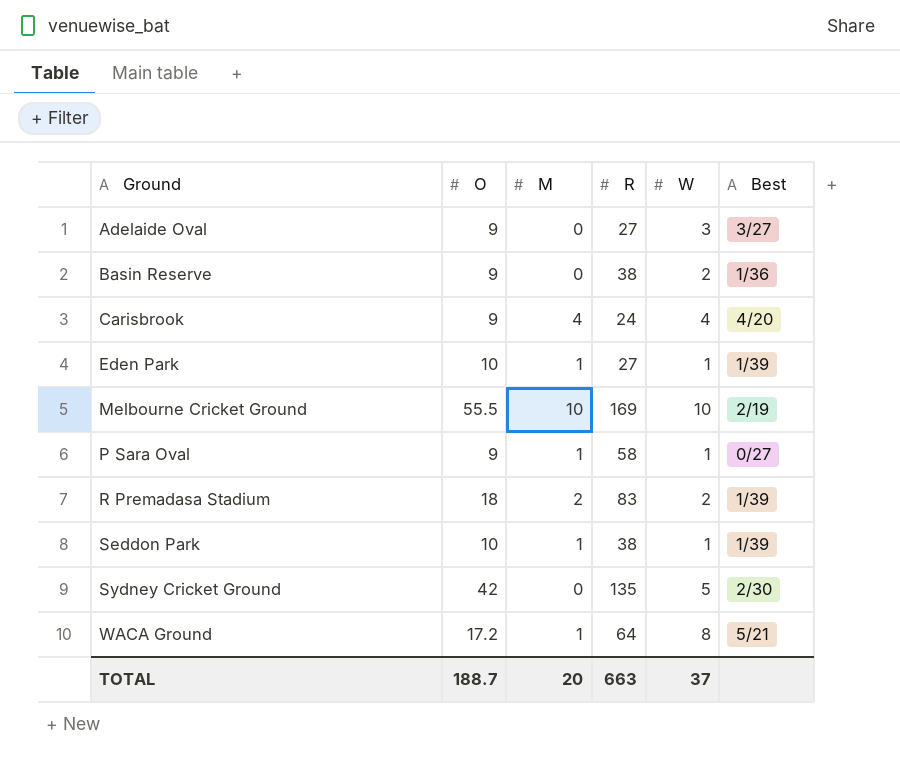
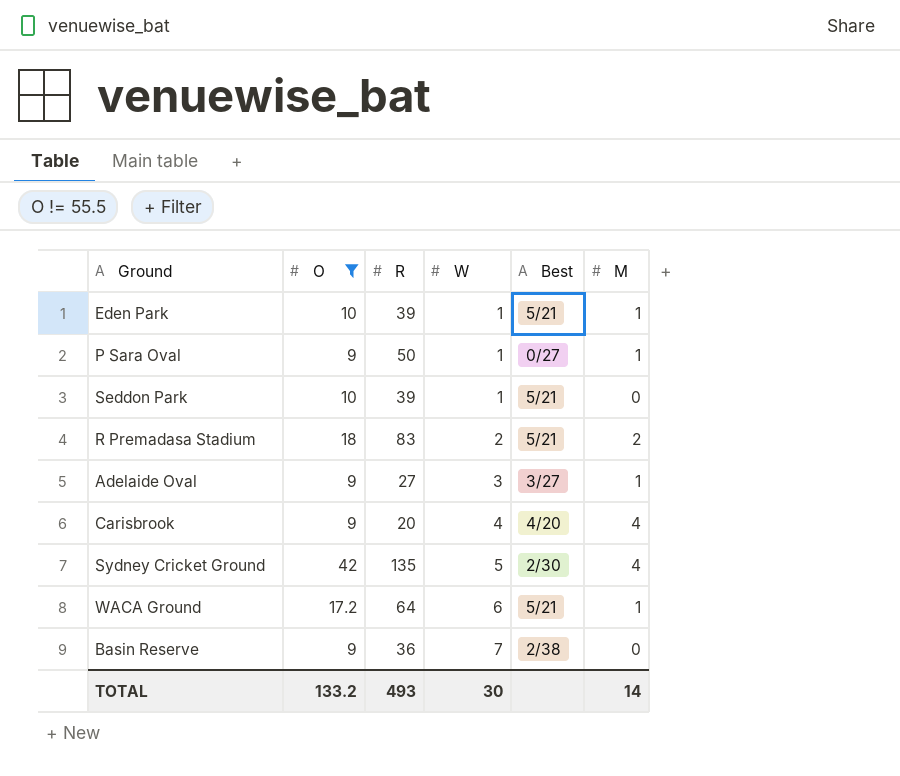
filter: none -> O != 55.5
row order: Ground ascending -> W ascending
column M | position: 3 -> 6
Eden Park | R: 27 -> 39
Eden Park | Best: 1/39 -> 5/21
P Sara Oval | R: 58 -> 50
Seddon Park | R: 38 -> 39
Seddon Park | Best: 1/39 -> 5/21
Seddon Park | M: 1 -> 0
R Premadasa Stadium | Best: 1/39 -> 5/21
Adelaide Oval | M: 0 -> 1
Carisbrook | R: 24 -> 20
Sydney Cricket Ground | M: 0 -> 4
WACA Ground | W: 8 -> 6
Basin Reserve | R: 38 -> 36
Basin Reserve | W: 2 -> 7
Basin Reserve | Best: 1/36 -> 2/38
TOTAL | O: 188.7 -> 133.2
TOTAL | R: 663 -> 493
TOTAL | W: 37 -> 30
TOTAL | M: 20 -> 14

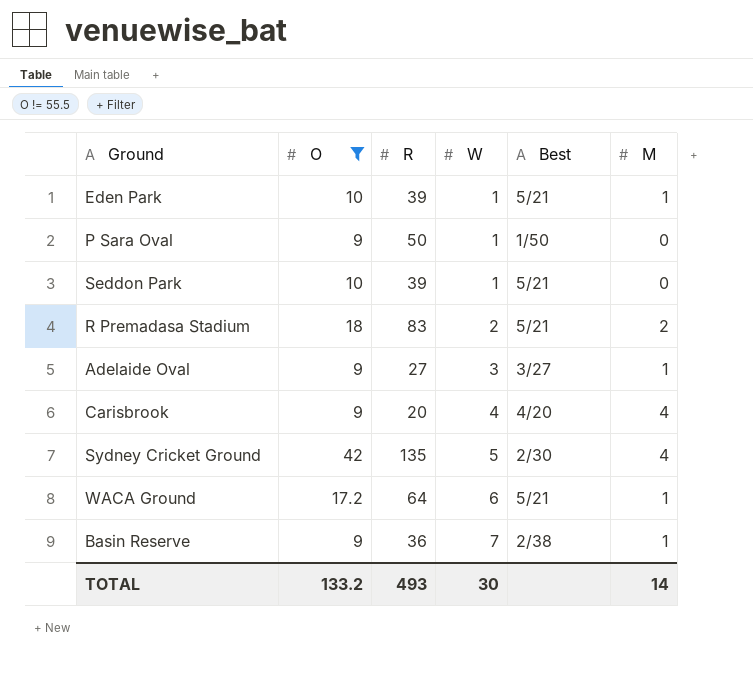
P Sara Oval | Best: 0/27 -> 1/50
P Sara Oval | M: 1 -> 0
Basin Reserve | M: 0 -> 1

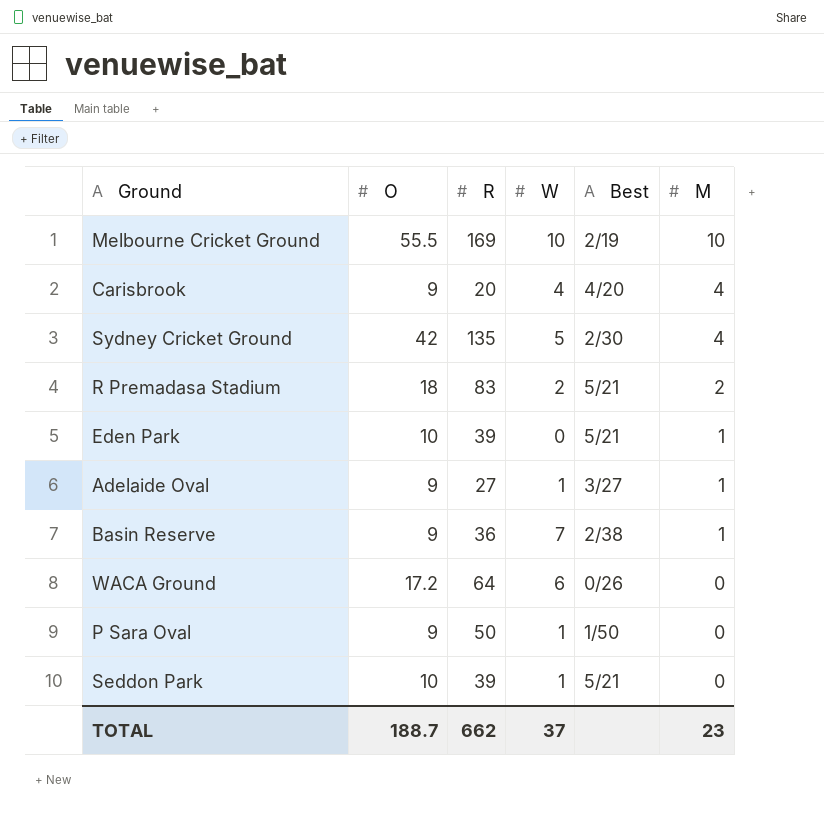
filter: O != 55.5 -> none
row order: W ascending -> M descending
Eden Park | W: 1 -> 0
Adelaide Oval | W: 3 -> 1
WACA Ground | Best: 5/21 -> 0/26
WACA Ground | M: 1 -> 0
TOTAL | O: 133.2 -> 188.7
TOTAL | R: 493 -> 662
TOTAL | W: 30 -> 37
TOTAL | M: 14 -> 23

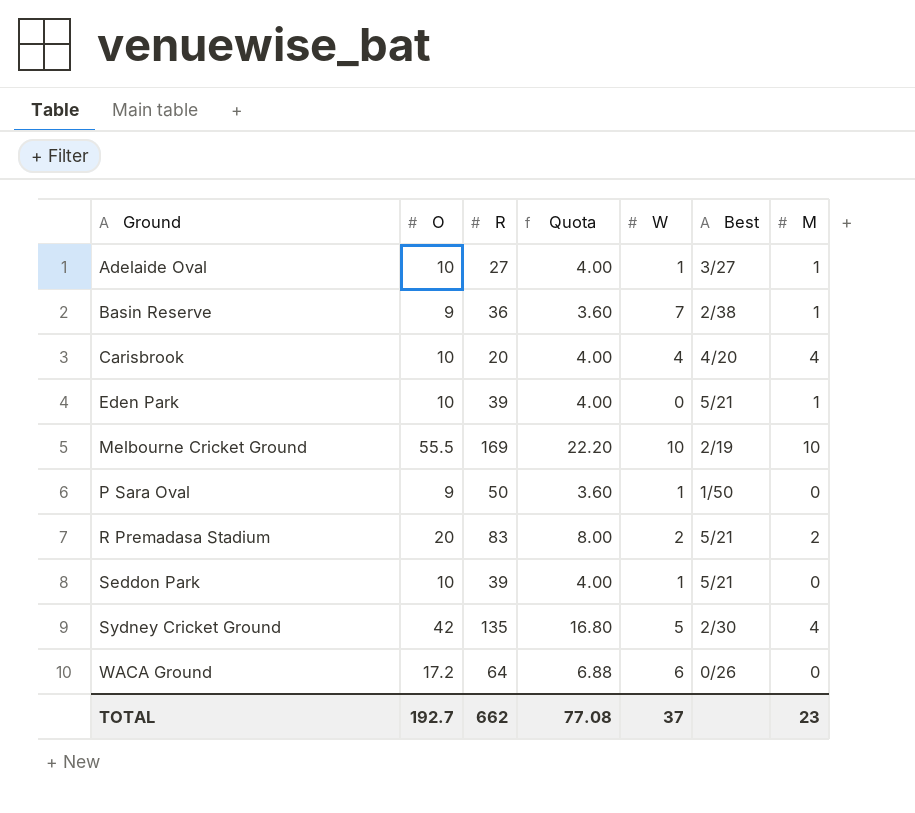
row order: M descending -> Ground ascending
column Quota | formula: none -> [O] * 0.4
Adelaide Oval | O: 9 -> 10
Carisbrook | O: 9 -> 10
R Premadasa Stadium | O: 18 -> 20
TOTAL | O: 188.7 -> 192.7

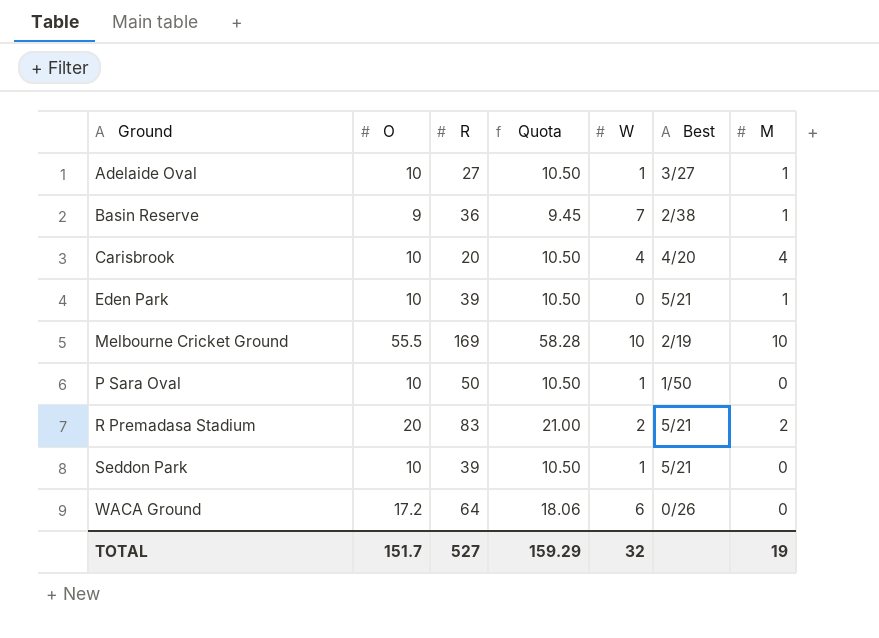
column Quota | formula: [O] * 0.4 -> [O] * 1.05
row Sydney Cricket Ground: 42 | 135 | 16.80 | 5 | 2/30 | 4 -> none
P Sara Oval | O: 9 -> 10
TOTAL | O: 192.7 -> 151.7
TOTAL | R: 662 -> 527
TOTAL | Quota: 77.08 -> 159.29
TOTAL | W: 37 -> 32
TOTAL | M: 23 -> 19

